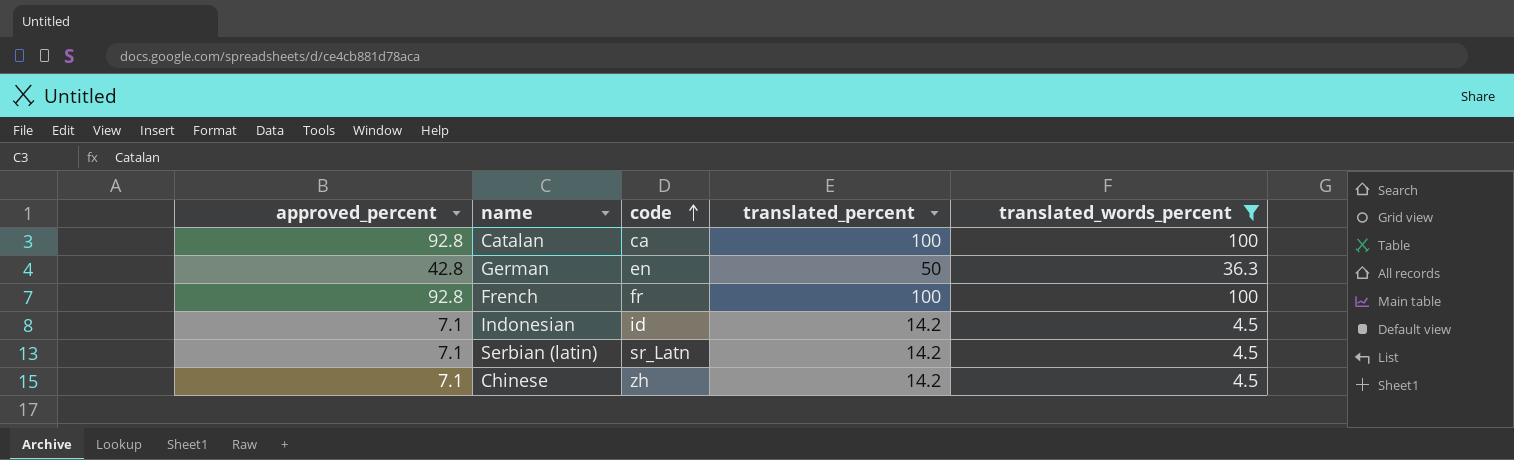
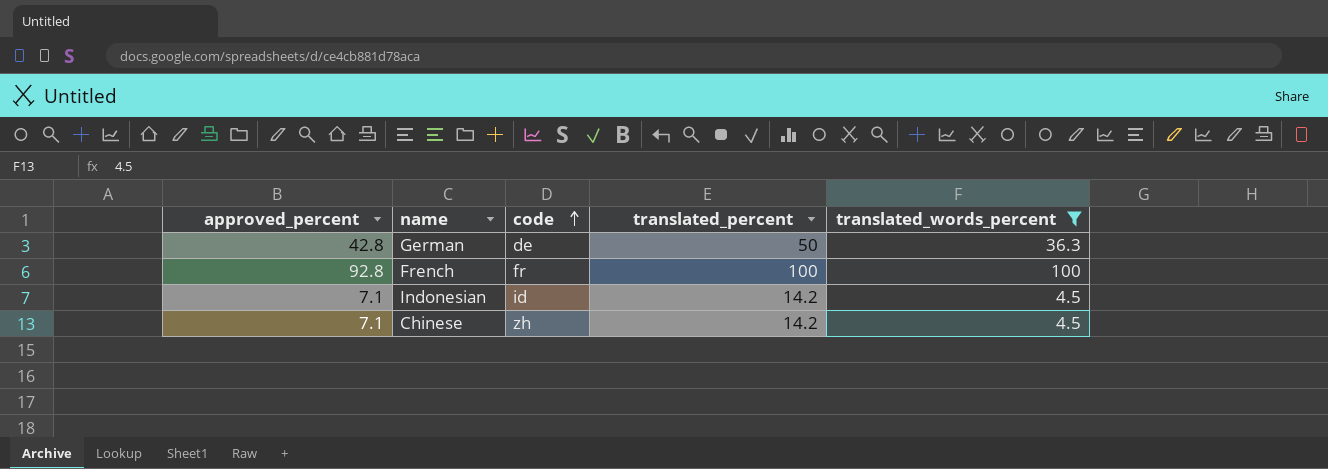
row Catalan: 92.8 | ca | 100 | 100 -> none
row Serbian (latin): 7.1 | sr_Latn | 14.2 | 4.5 -> none
German | code: en -> de

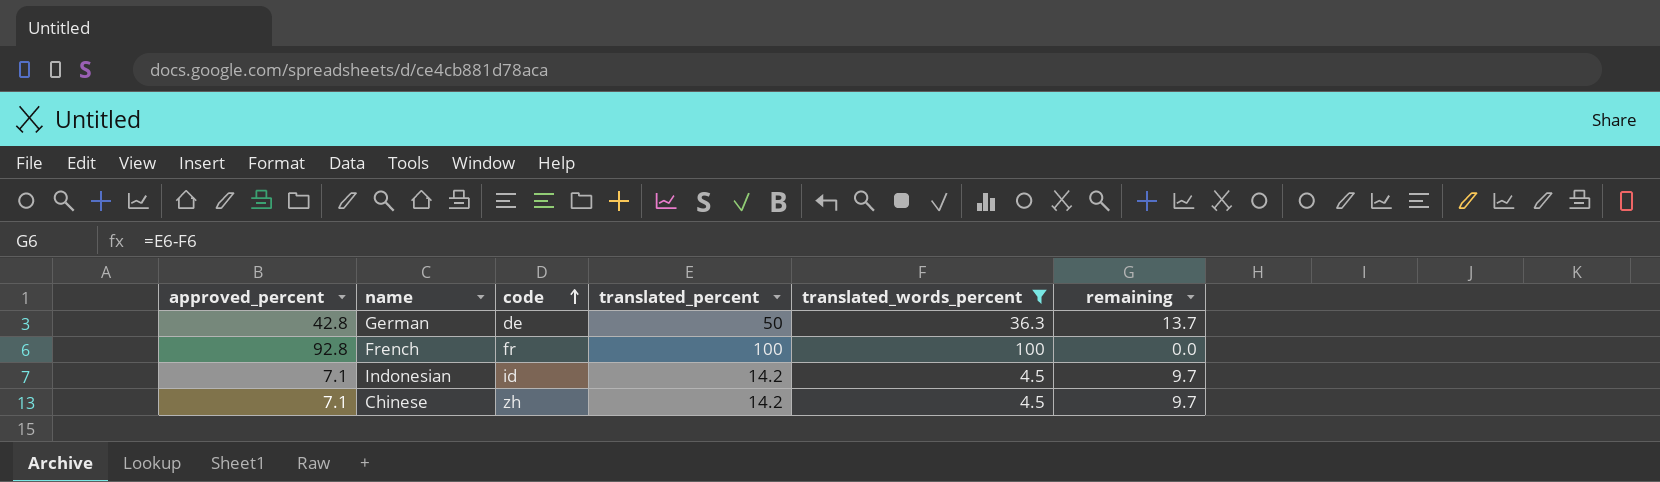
column remaining | formula: none -> [translated_percent] - [translated_words_percent]

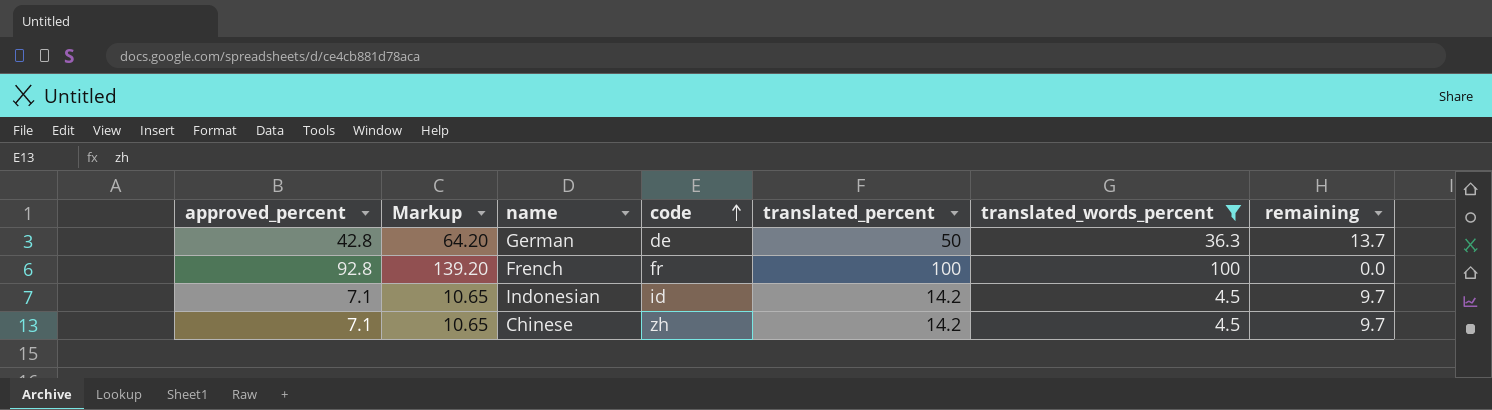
column Markup | formula: none -> [approved_percent] * 1.5

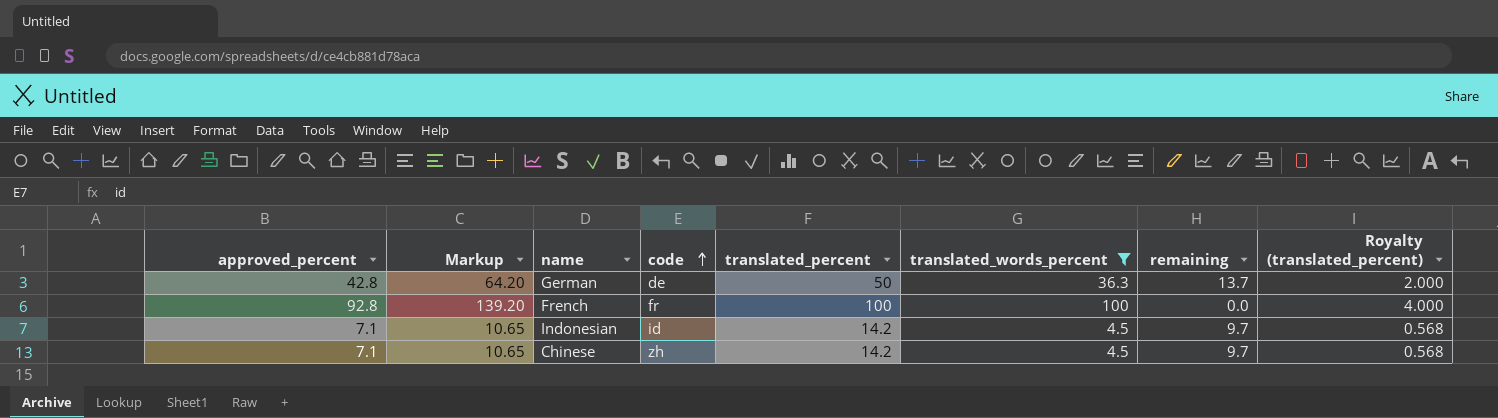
column Royalty (translated_percent) | formula: none -> [translated_percent] * 0.04

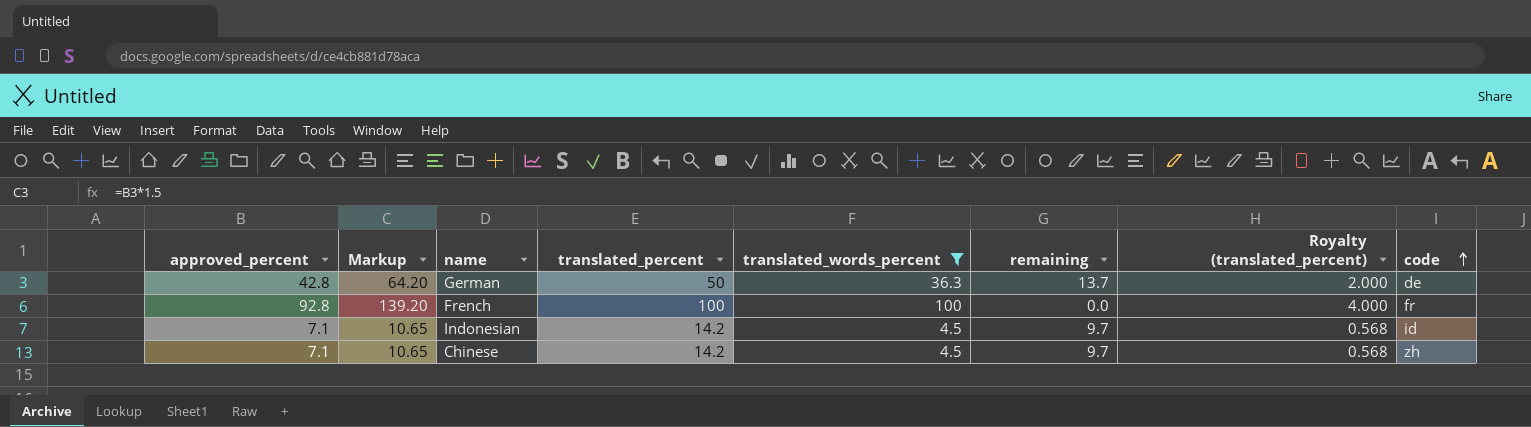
column code | position: 4 -> 8

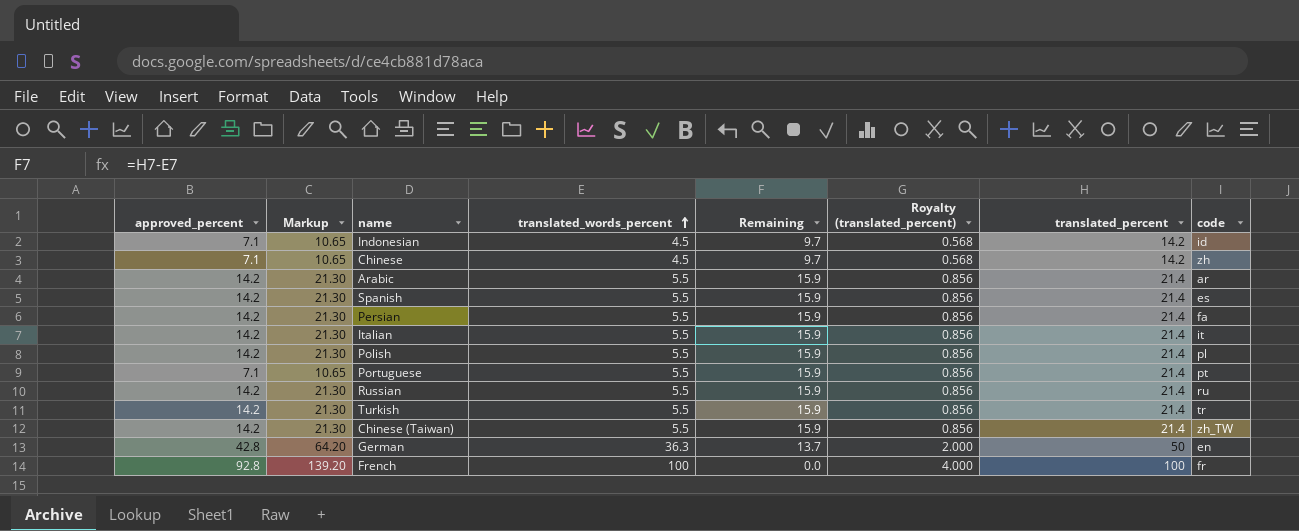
filter: translated_words_percent != 5.5 -> none
row order: code ascending -> translated_words_percent ascending
column name: remaining -> Remaining
column translated_percent | position: 4 -> 7
German | code: de -> en

